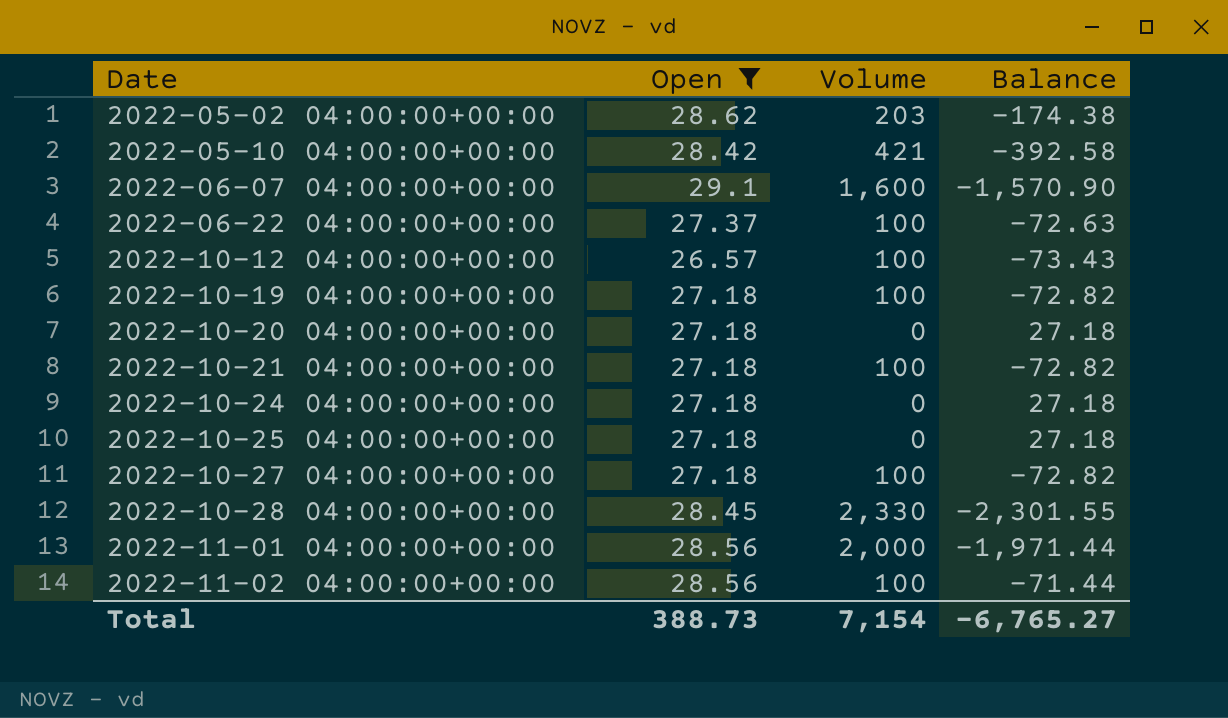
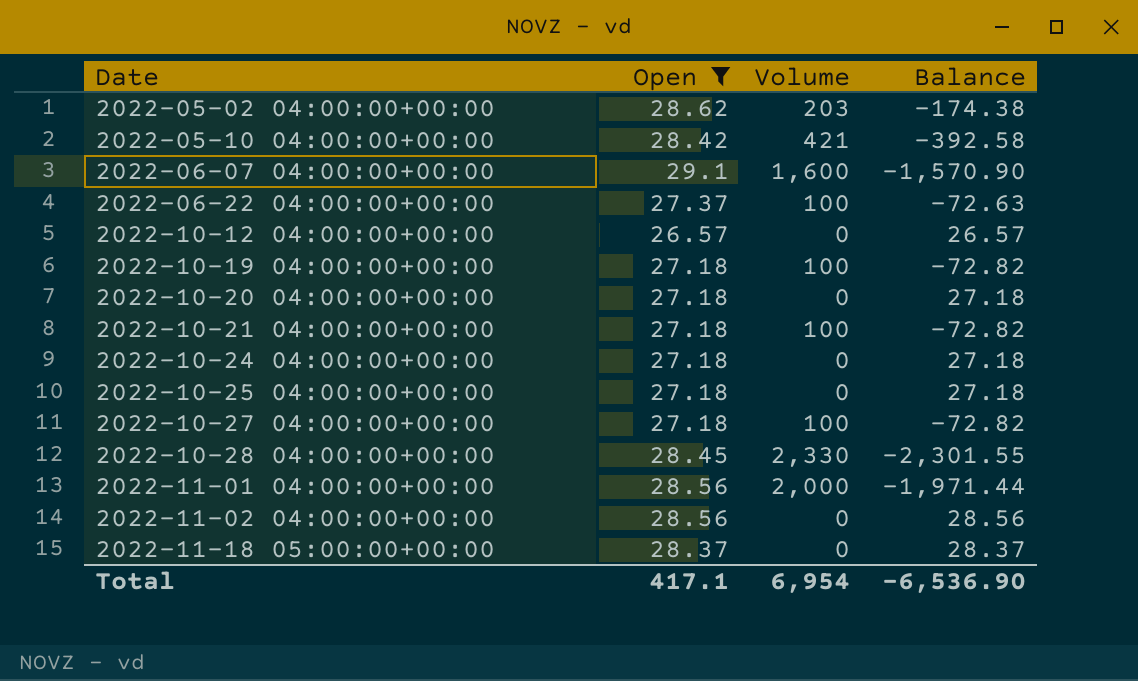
2022-10-12 04:00:00+00:00 | Volume: 100 -> 0
2022-10-12 04:00:00+00:00 | Balance: -73.43 -> 26.57
2022-11-02 04:00:00+00:00 | Volume: 100 -> 0
2022-11-02 04:00:00+00:00 | Balance: -71.44 -> 28.56
row 2022-11-18 05:00:00+00:00: none -> 28.37 | 0 | 28.37
Total | Open: 388.73 -> 417.1
Total | Volume: 7,154 -> 6,954
Total | Balance: -6,765.27 -> -6,536.90

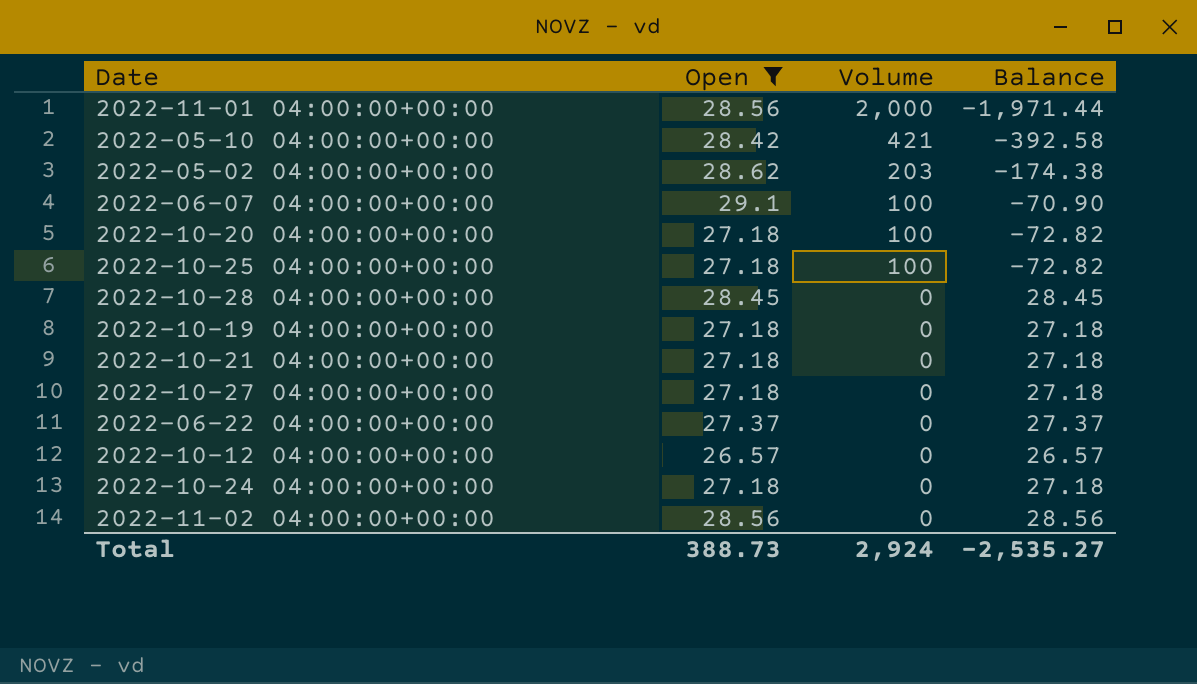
row order: Date ascending -> Volume descending
row 2022-11-18 05:00:00+00:00: 28.37 | 0 | 28.37 -> none
2022-06-07 04:00:00+00:00 | Volume: 1,600 -> 100
2022-06-07 04:00:00+00:00 | Balance: -1,570.90 -> -70.90
2022-10-20 04:00:00+00:00 | Volume: 0 -> 100
2022-10-20 04:00:00+00:00 | Balance: 27.18 -> -72.82
2022-10-25 04:00:00+00:00 | Volume: 0 -> 100
2022-10-25 04:00:00+00:00 | Balance: 27.18 -> -72.82
2022-10-28 04:00:00+00:00 | Volume: 2,330 -> 0
2022-10-28 04:00:00+00:00 | Balance: -2,301.55 -> 28.45
2022-10-19 04:00:00+00:00 | Volume: 100 -> 0
2022-10-19 04:00:00+00:00 | Balance: -72.82 -> 27.18
2022-10-21 04:00:00+00:00 | Volume: 100 -> 0
2022-10-21 04:00:00+00:00 | Balance: -72.82 -> 27.18
2022-10-27 04:00:00+00:00 | Volume: 100 -> 0
2022-10-27 04:00:00+00:00 | Balance: -72.82 -> 27.18
2022-06-22 04:00:00+00:00 | Volume: 100 -> 0
2022-06-22 04:00:00+00:00 | Balance: -72.63 -> 27.37
Total | Open: 417.1 -> 388.73
Total | Volume: 6,954 -> 2,924
Total | Balance: -6,536.90 -> -2,535.27

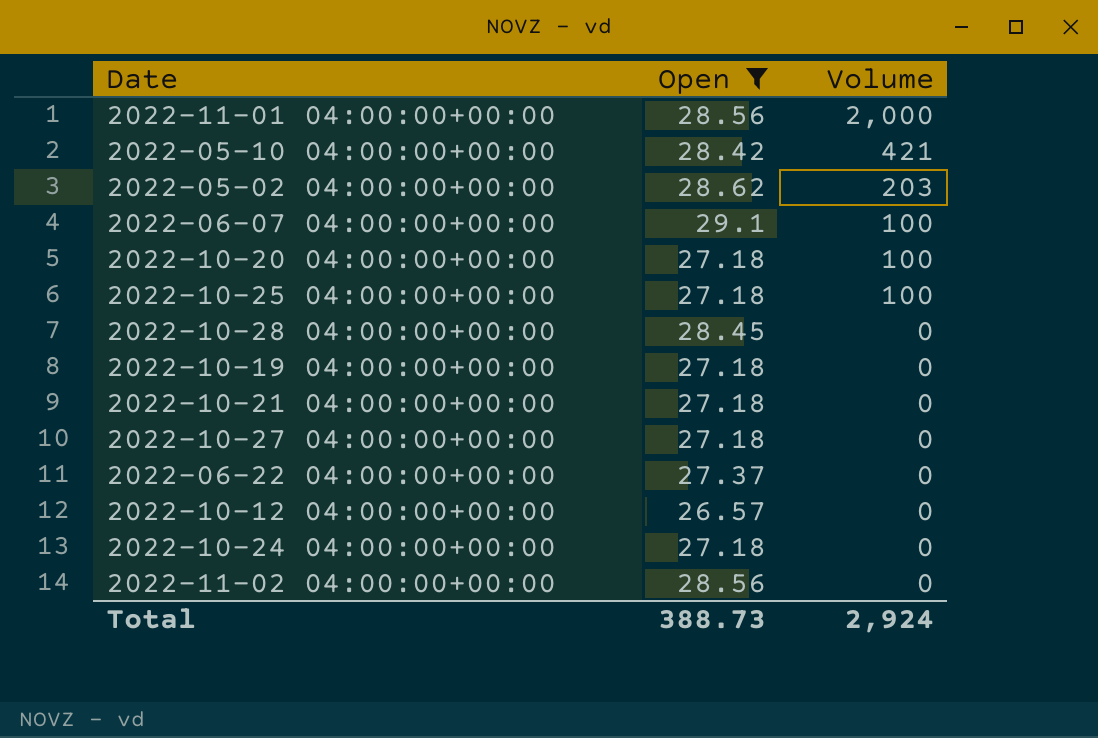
column Balance | formula: [Open] - [Volume] -> none

